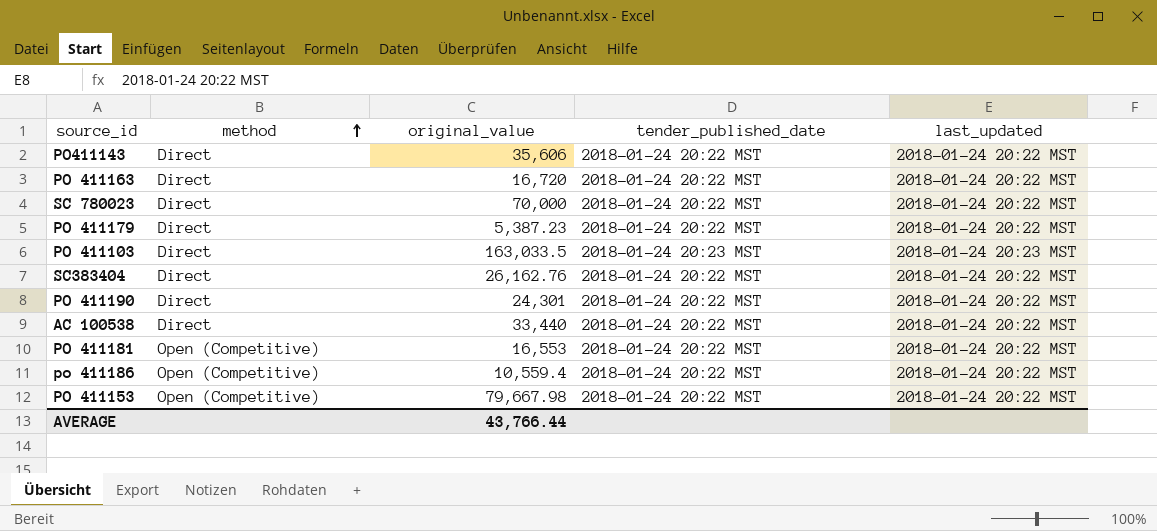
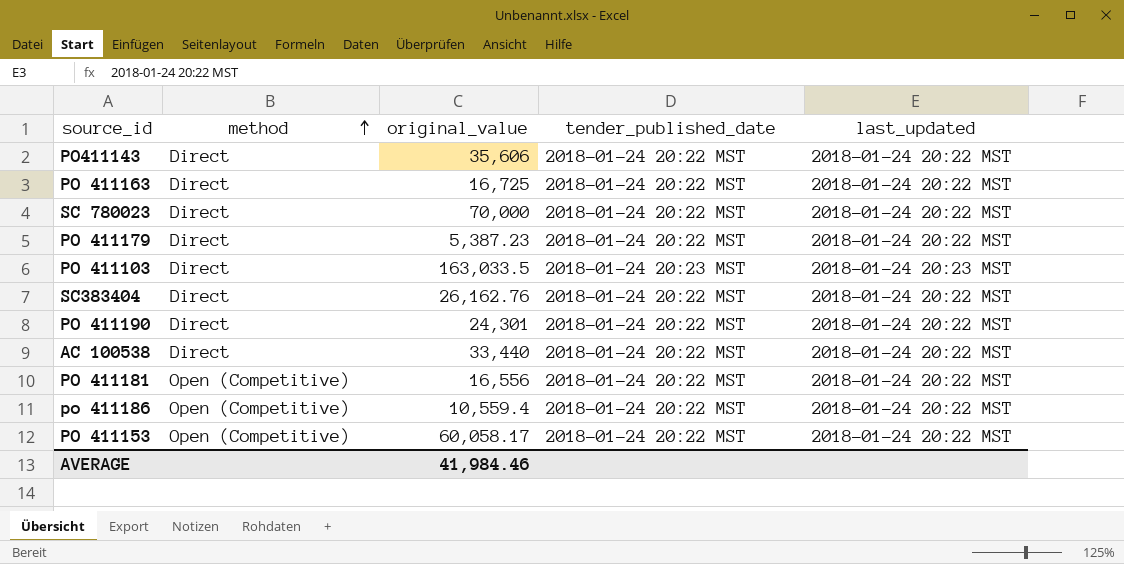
PO 411163 | original_value: 16,720 -> 16,725
PO 411181 | original_value: 16,553 -> 16,556
PO 411153 | original_value: 79,667.98 -> 60,058.17
AVERAGE | original_value: 43,766.44 -> 41,984.46

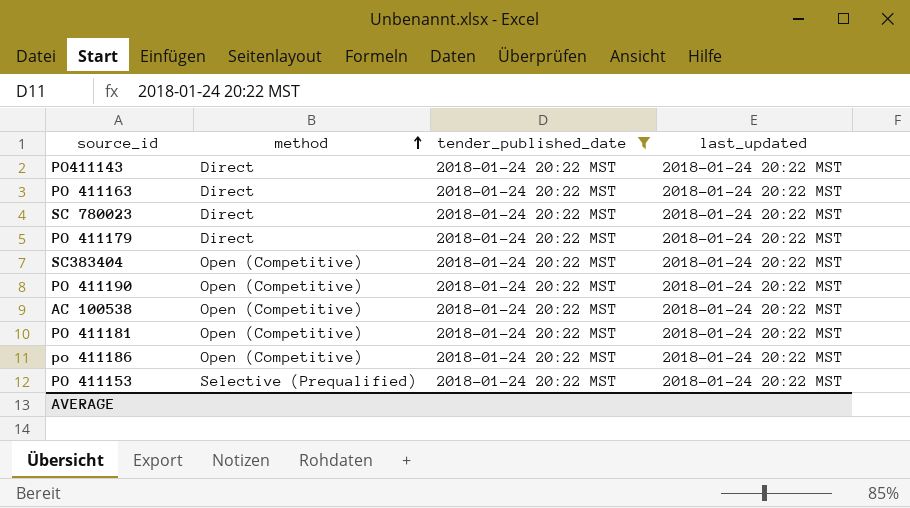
filter: none -> tender_published_date = 2018-01-24 20:22 MST
column original_value | position: 3 -> none
SC383404 | method: Direct -> Open (Competitive)
PO 411190 | method: Direct -> Open (Competitive)
AC 100538 | method: Direct -> Open (Competitive)
PO 411153 | method: Open (Competitive) -> Selective (Prequalified)

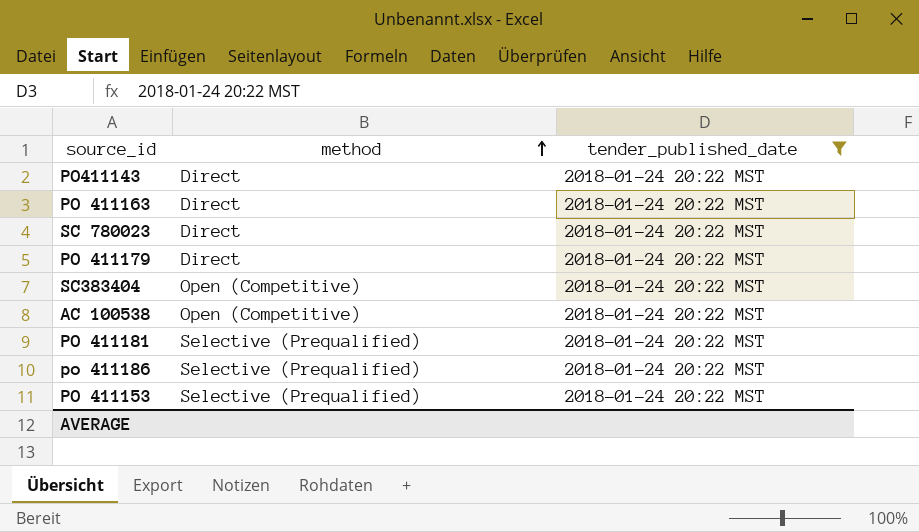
column last_updated | position: 4 -> none
row PO 411190: Open (Competitive) | 2018-01-24 20:22 MST | 2018-01-24 20:22 MST -> none
PO 411181 | method: Open (Competitive) -> Selective (Prequalified)
po 411186 | method: Open (Competitive) -> Selective (Prequalified)

